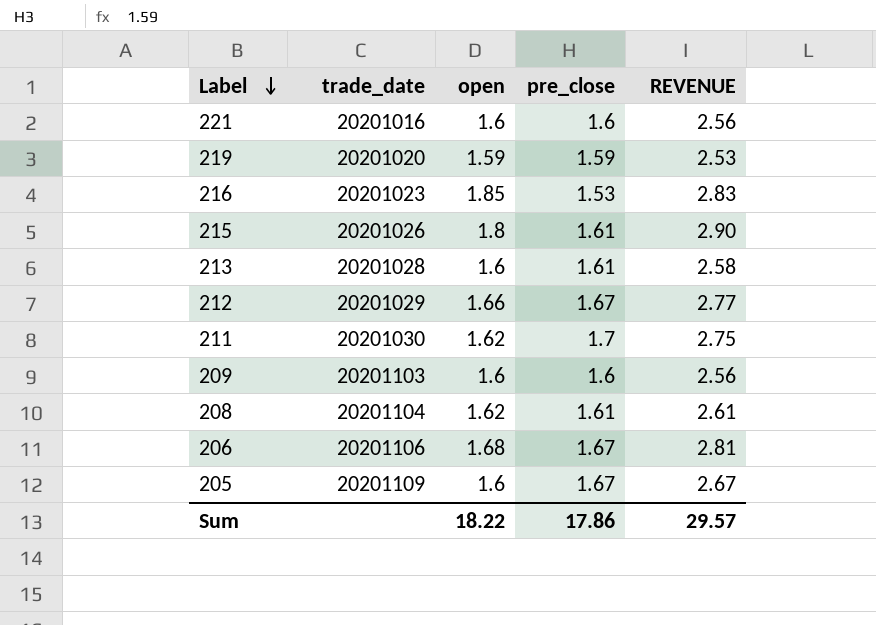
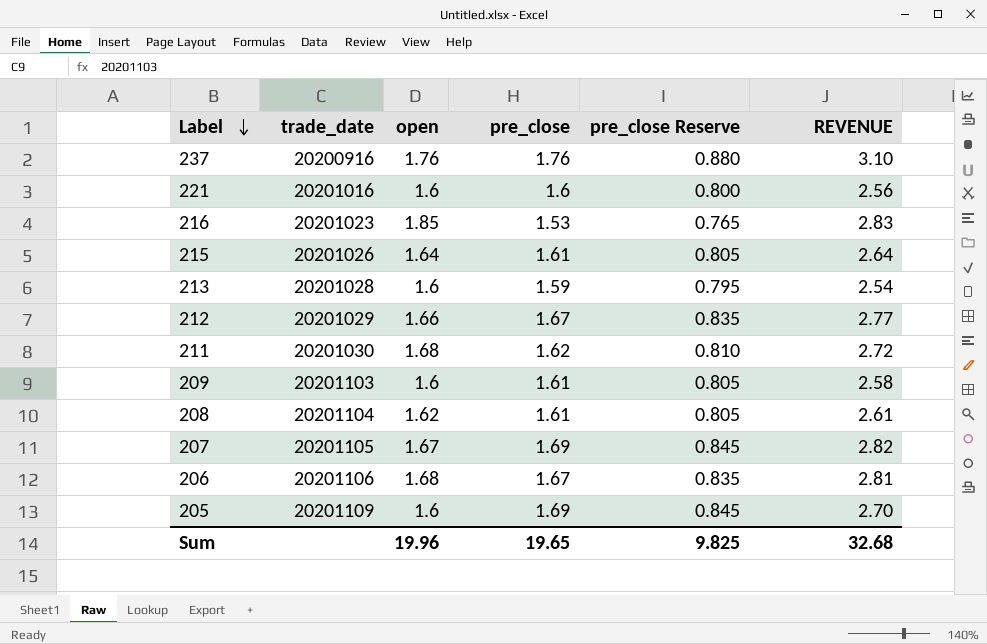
column pre_close Reserve | formula: none -> [pre_close] * 0.5
row 219: 20201020 | 1.59 | 1.59 | 2.53 -> none
row 237: none -> 20200916 | 1.76 | 1.76 | 0.880 | 3.10
215 | open: 1.8 -> 1.64
215 | REVENUE: 2.90 -> 2.64
213 | pre_close: 1.61 -> 1.59
213 | REVENUE: 2.58 -> 2.54
211 | open: 1.62 -> 1.68
211 | pre_close: 1.7 -> 1.62
211 | REVENUE: 2.75 -> 2.72
209 | pre_close: 1.6 -> 1.61
209 | REVENUE: 2.56 -> 2.58
row 207: none -> 20201105 | 1.67 | 1.69 | 0.845 | 2.82
205 | pre_close: 1.67 -> 1.69
205 | REVENUE: 2.67 -> 2.70
Sum | open: 18.22 -> 19.96
Sum | pre_close: 17.86 -> 19.65
Sum | REVENUE: 29.57 -> 32.68

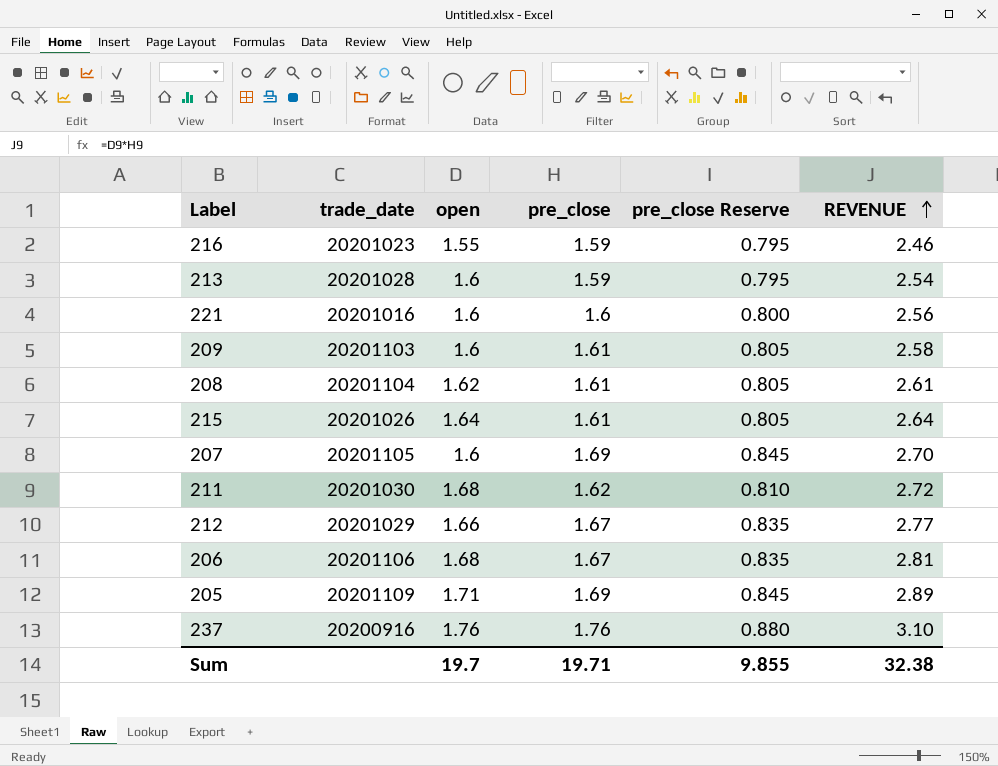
row order: Label descending -> REVENUE ascending
216 | open: 1.85 -> 1.55
216 | pre_close: 1.53 -> 1.59
216 | pre_close Reserve: 0.765 -> 0.795
216 | REVENUE: 2.83 -> 2.46
207 | open: 1.67 -> 1.6
207 | REVENUE: 2.82 -> 2.70
205 | open: 1.6 -> 1.71
205 | REVENUE: 2.70 -> 2.89
Sum | open: 19.96 -> 19.7
Sum | pre_close: 19.65 -> 19.71
Sum | pre_close Reserve: 9.825 -> 9.855
Sum | REVENUE: 32.68 -> 32.38

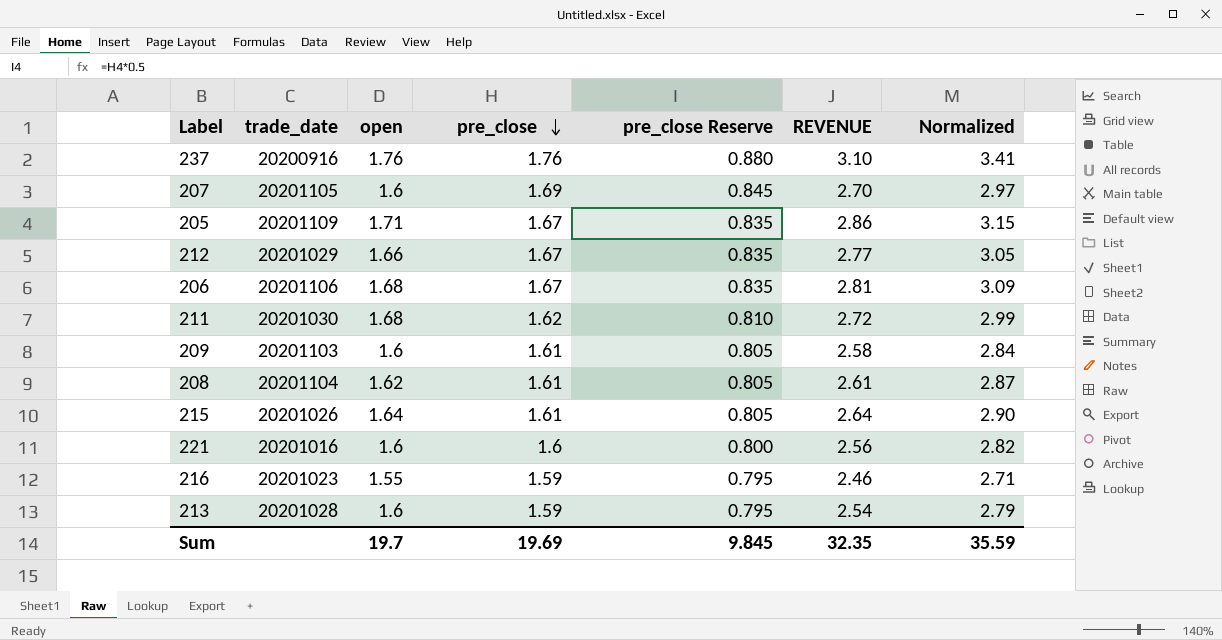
row order: REVENUE ascending -> pre_close descending
column Normalized | formula: none -> [REVENUE] * 1.1
205 | pre_close: 1.69 -> 1.67
205 | pre_close Reserve: 0.845 -> 0.835
205 | REVENUE: 2.89 -> 2.86
Sum | pre_close: 19.71 -> 19.69
Sum | pre_close Reserve: 9.855 -> 9.845
Sum | REVENUE: 32.38 -> 32.35

